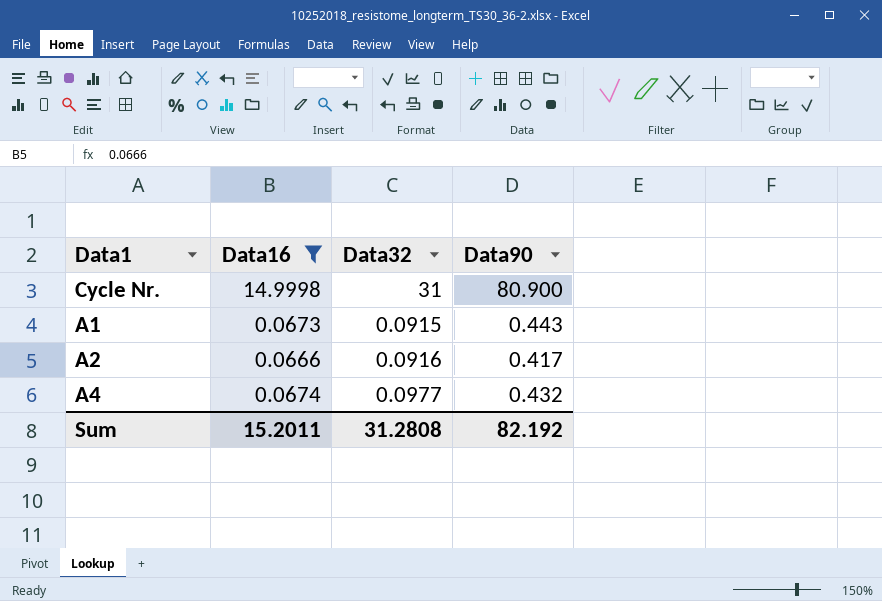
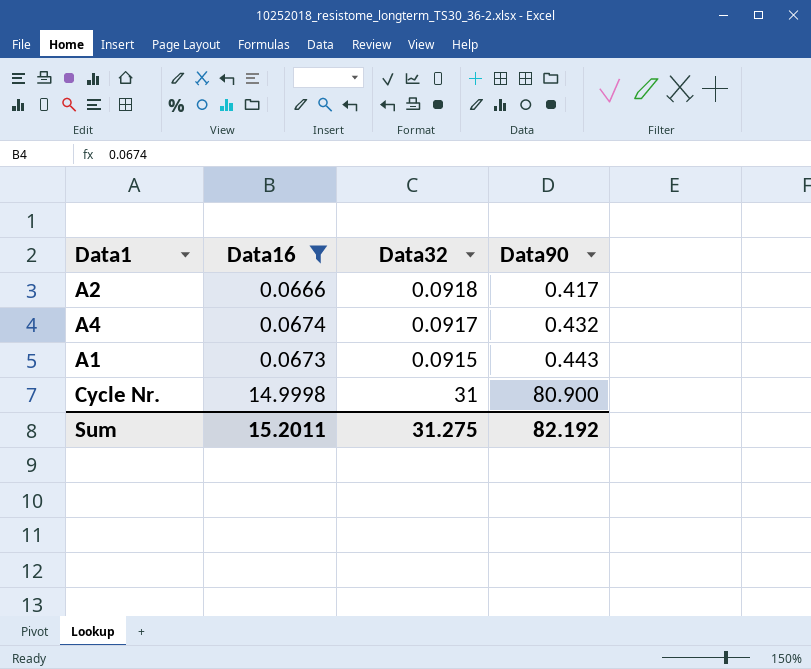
row order: none -> Data90 ascending
A2 | Data32: 0.0916 -> 0.0918
A4 | Data32: 0.0977 -> 0.0917
Sum | Data32: 31.2808 -> 31.275

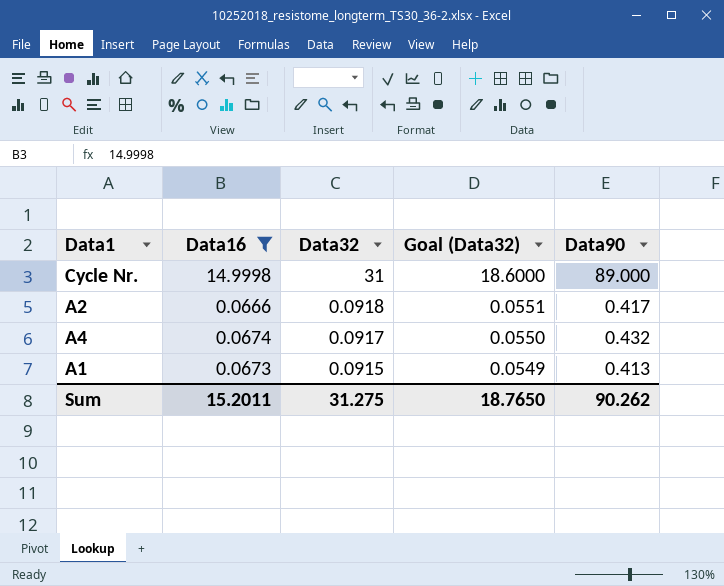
row order: Data90 ascending -> Data32 descending
column Goal (Data32) | formula: none -> [Data32] * 0.6
Cycle Nr. | Data90: 80.900 -> 89.000
A1 | Data90: 0.443 -> 0.413
Sum | Data90: 82.192 -> 90.262

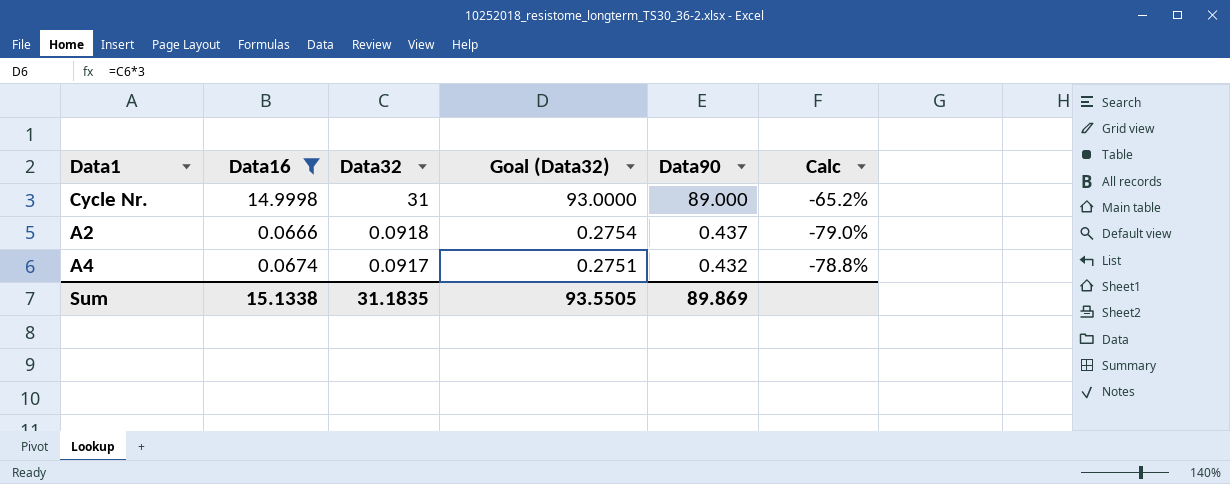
column Goal (Data32) | formula: [Data32] * 0.6 -> [Data32] * 3
column Calc | formula: none -> ([Data32] - [Data90]) / [Data90]
row A1: 0.0673 | 0.0915 | 0.0549 | 0.413 -> none
A2 | Data90: 0.417 -> 0.437
Sum | Data16: 15.2011 -> 15.1338
Sum | Data32: 31.275 -> 31.1835
Sum | Goal (Data32): 18.7650 -> 93.5505
Sum | Data90: 90.262 -> 89.869

